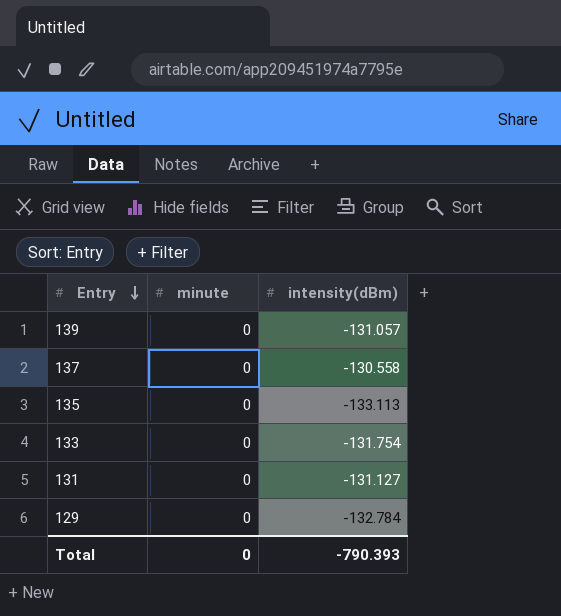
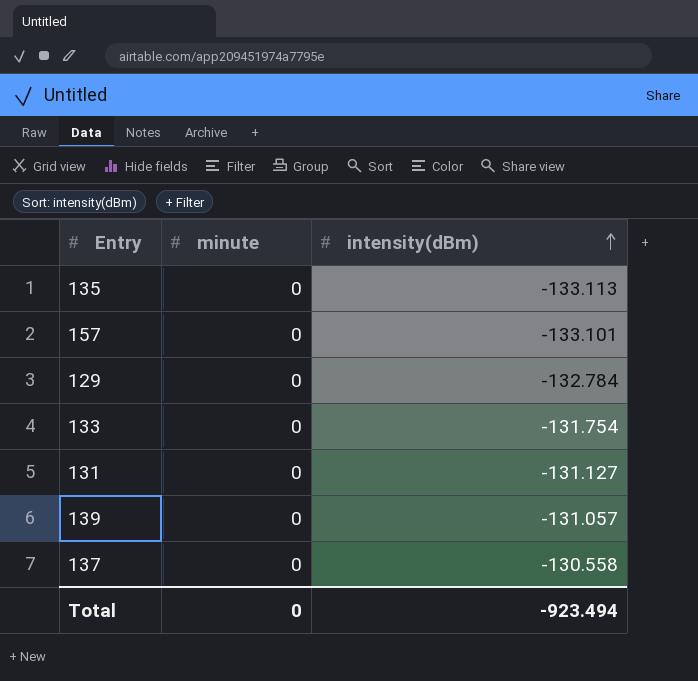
row order: Entry descending -> intensity(dBm) ascending
row 157: none -> 0 | -133.101
Total | intensity(dBm): -790.393 -> -923.494

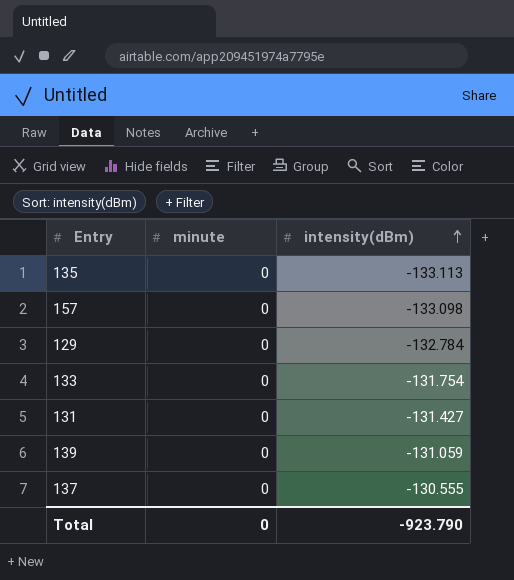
157 | intensity(dBm): -133.101 -> -133.098
131 | intensity(dBm): -131.127 -> -131.427
139 | intensity(dBm): -131.057 -> -131.059
137 | intensity(dBm): -130.558 -> -130.555
Total | intensity(dBm): -923.494 -> -923.790

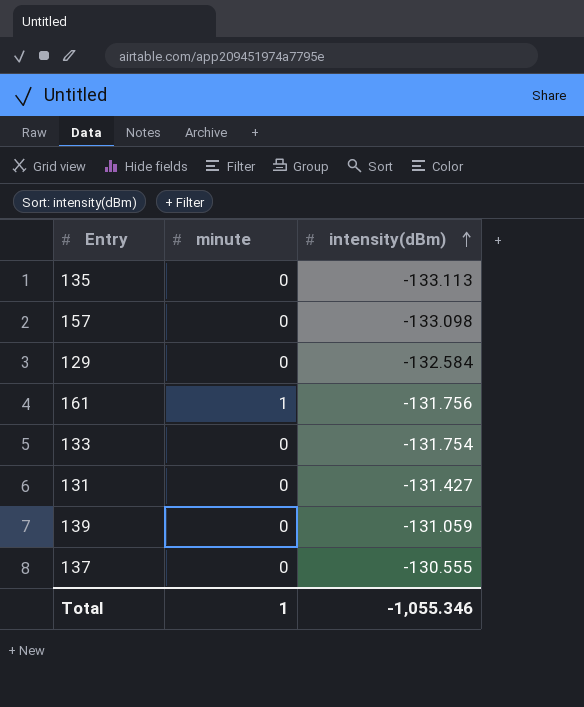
129 | intensity(dBm): -132.784 -> -132.584
row 161: none -> 1 | -131.756
Total | minute: 0 -> 1
Total | intensity(dBm): -923.790 -> -1,055.346

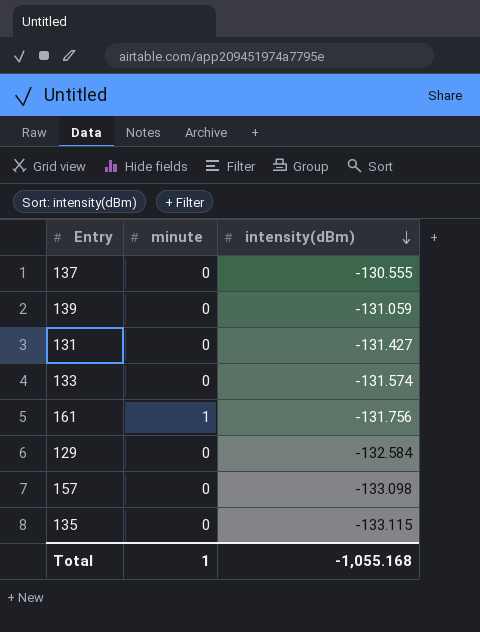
row order: intensity(dBm) ascending -> intensity(dBm) descending
133 | intensity(dBm): -131.754 -> -131.574
135 | intensity(dBm): -133.113 -> -133.115
Total | intensity(dBm): -1,055.346 -> -1,055.168

